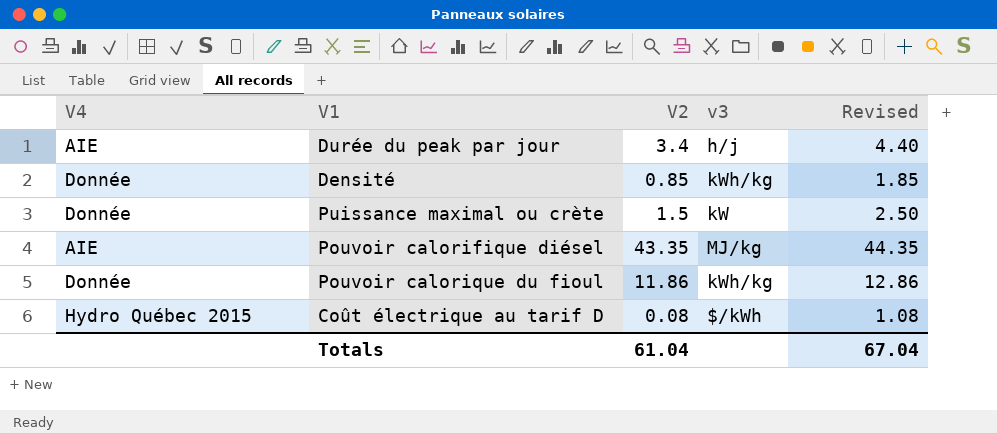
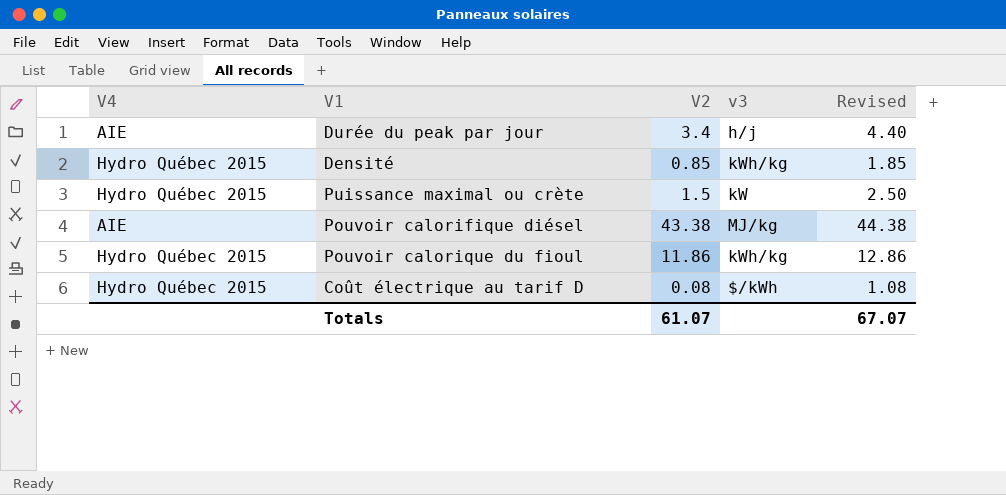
Densité | V4: Donnée -> Hydro Québec 2015
Puissance maximal ou crète | V4: Donnée -> Hydro Québec 2015
Pouvoir calorifique diésel | V2: 43.35 -> 43.38
Pouvoir calorifique diésel | Revised: 44.35 -> 44.38
Pouvoir calorique du fioul | V4: Donnée -> Hydro Québec 2015
Totals | V2: 61.04 -> 61.07
Totals | Revised: 67.04 -> 67.07

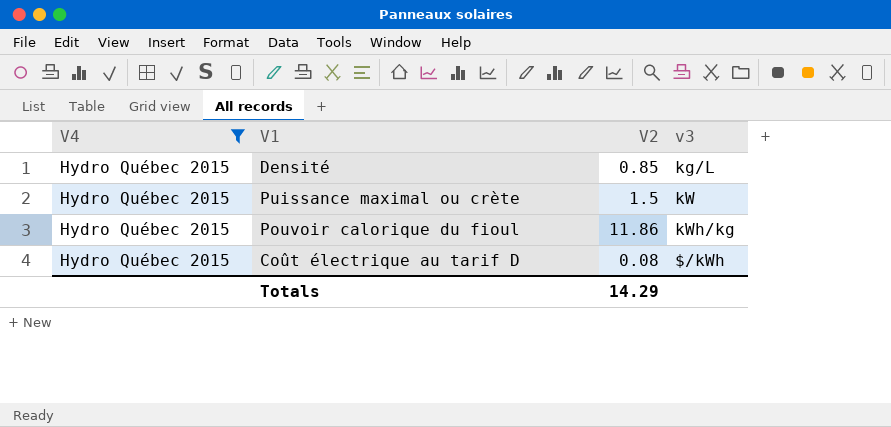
filter: none -> V4 = Hydro Québec 2015
column Revised | formula: [V2] + 1 -> none
Densité | v3: kWh/kg -> kg/L
Totals | V2: 61.07 -> 14.29

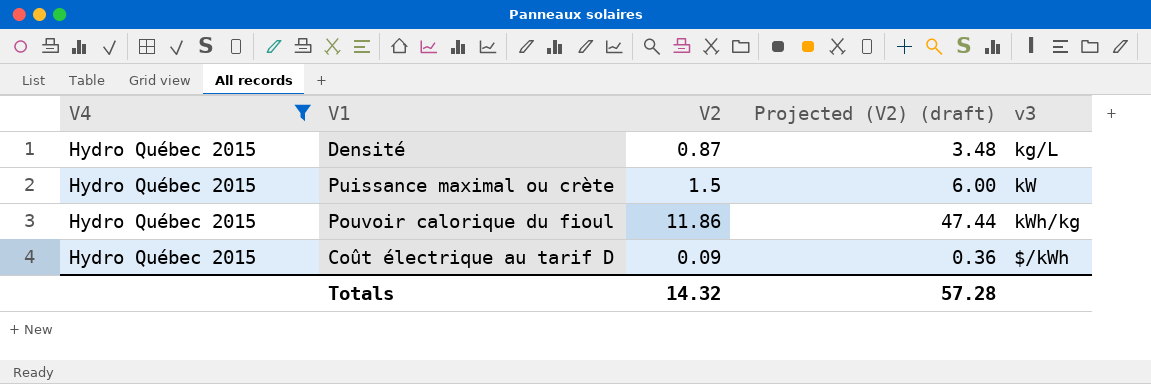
column Projected (V2) (draft) | formula: none -> [V2] * 4
Densité | V2: 0.85 -> 0.87
Coût électrique au tarif D | V2: 0.08 -> 0.09
Totals | V2: 14.29 -> 14.32

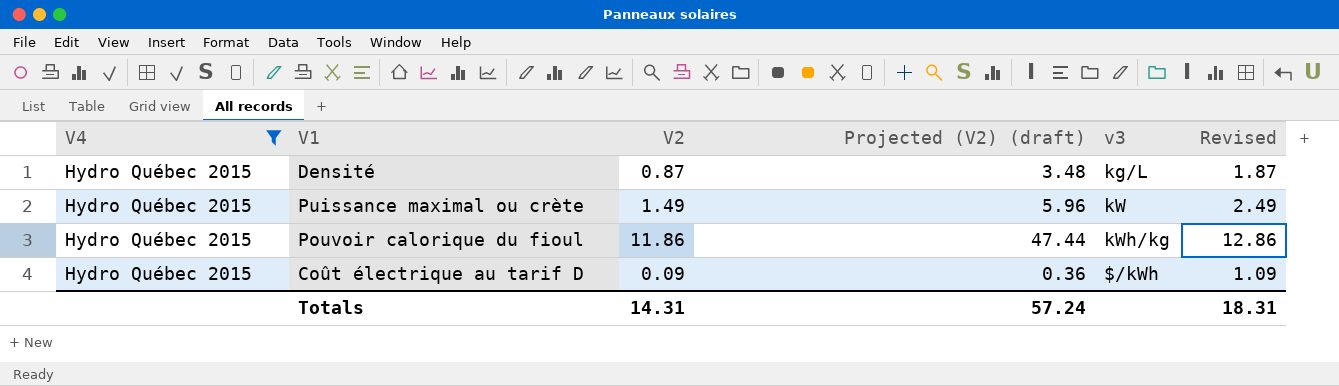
column Revised | formula: none -> [V2] + 1
Puissance maximal ou crète | V2: 1.5 -> 1.49
Puissance maximal ou crète | Projected (V2) (draft): 6.00 -> 5.96
Totals | V2: 14.32 -> 14.31
Totals | Projected (V2) (draft): 57.28 -> 57.24

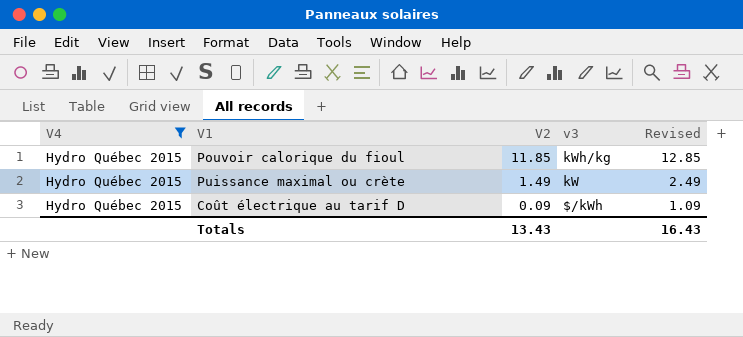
row order: none -> V2 descending
column Projected (V2) (draft) | formula: [V2] * 4 -> none
row Densité: Hydro Québec 2015 | 0.87 | 3.48 | kg/L | 1.87 -> none
Pouvoir calorique du fioul | V2: 11.86 -> 11.85
Pouvoir calorique du fioul | Revised: 12.86 -> 12.85
Totals | V2: 14.31 -> 13.43
Totals | Revised: 18.31 -> 16.43

